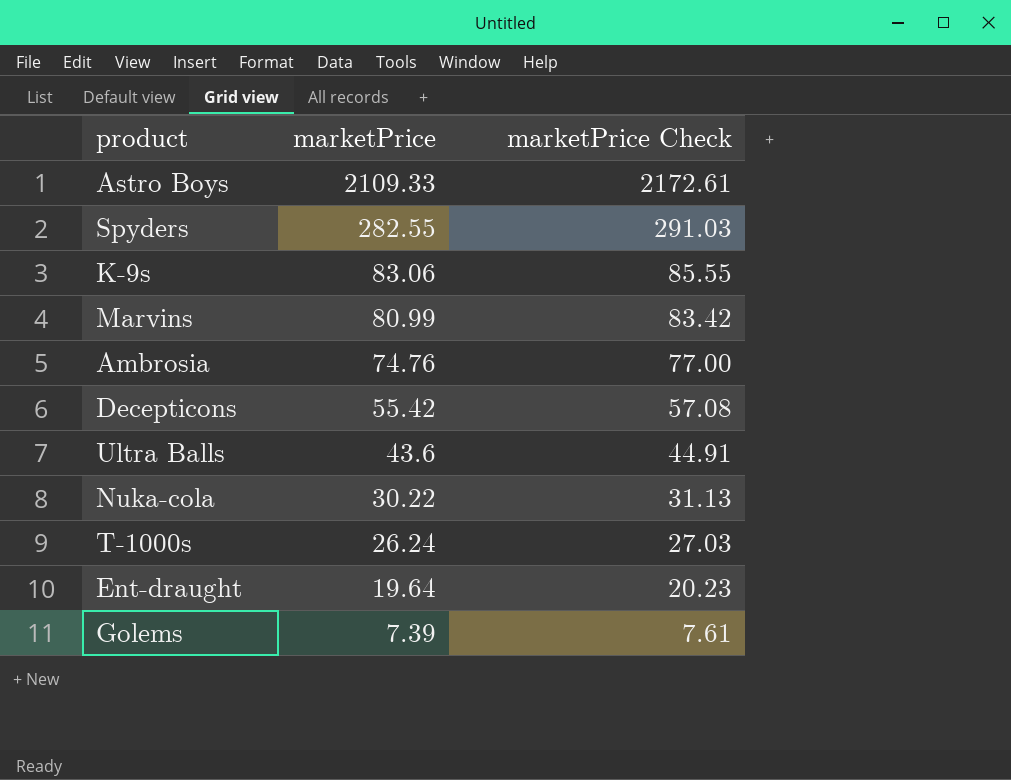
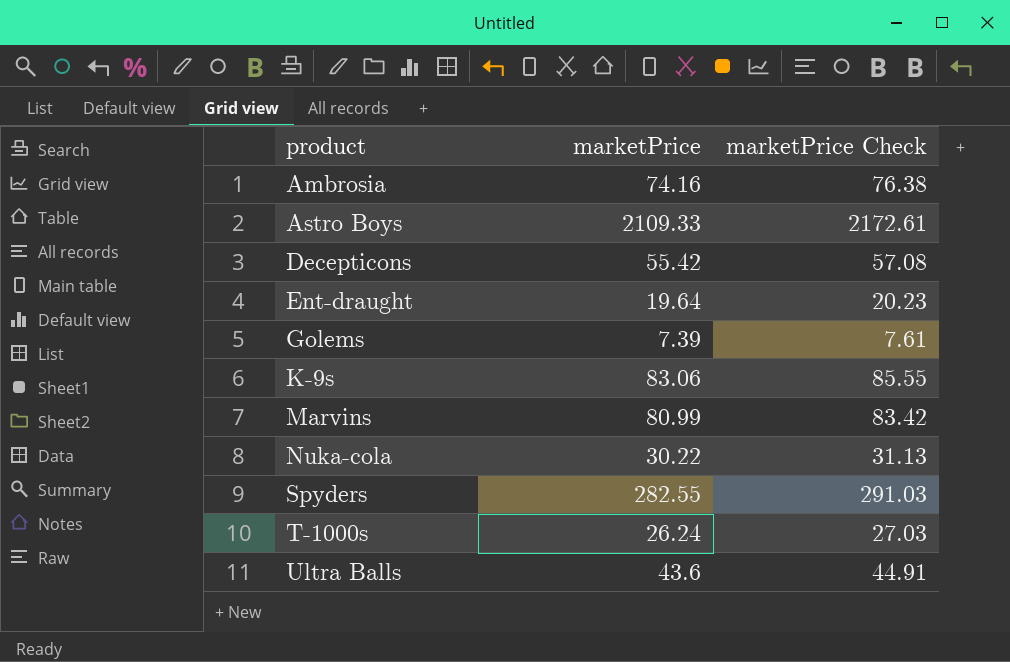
row order: marketPrice descending -> product ascending
Ambrosia | marketPrice: 74.76 -> 74.16
Ambrosia | marketPrice Check: 77.00 -> 76.38

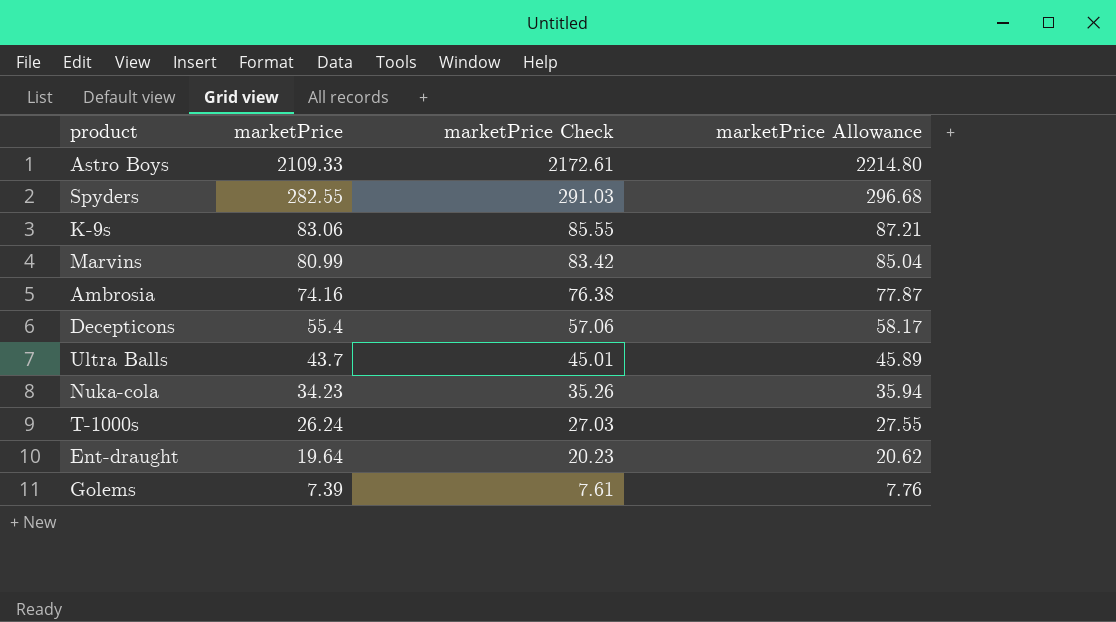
row order: product ascending -> marketPrice descending
column marketPrice Allowance | formula: none -> [marketPrice] * 1.05
Decepticons | marketPrice: 55.42 -> 55.4
Decepticons | marketPrice Check: 57.08 -> 57.06
Ultra Balls | marketPrice: 43.6 -> 43.7
Ultra Balls | marketPrice Check: 44.91 -> 45.01
Nuka-cola | marketPrice: 30.22 -> 34.23
Nuka-cola | marketPrice Check: 31.13 -> 35.26

